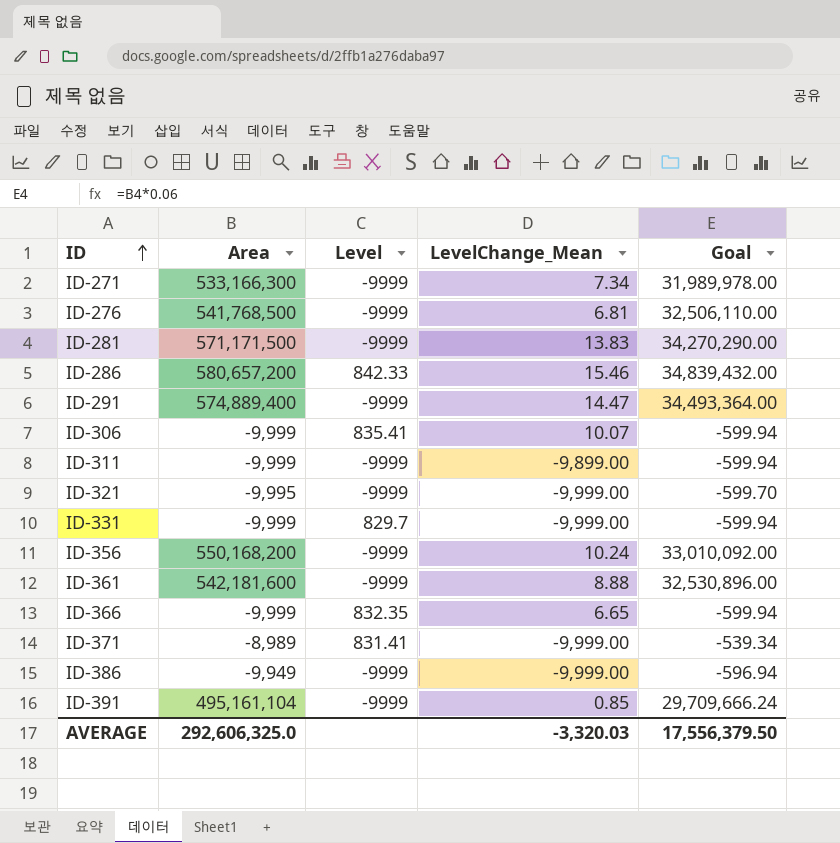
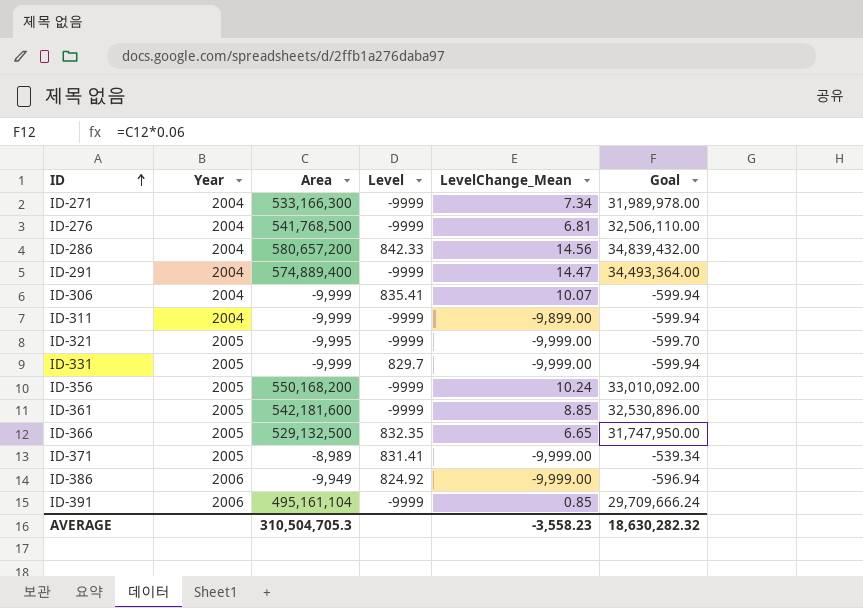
column Year | position: none -> 2
row ID-281: 571,171,500 | -9999 | 13.83 | 34,270,290.00 -> none
ID-286 | LevelChange_Mean: 15.46 -> 14.56
ID-361 | LevelChange_Mean: 8.88 -> 8.85
ID-366 | Area: -9,999 -> 529,132,500
ID-366 | Goal: -599.94 -> 31,747,950.00
ID-386 | Level: -9999 -> 824.92
AVERAGE | Area: 292,606,325.0 -> 310,504,705.3
AVERAGE | LevelChange_Mean: -3,320.03 -> -3,558.23
AVERAGE | Goal: 17,556,379.50 -> 18,630,282.32

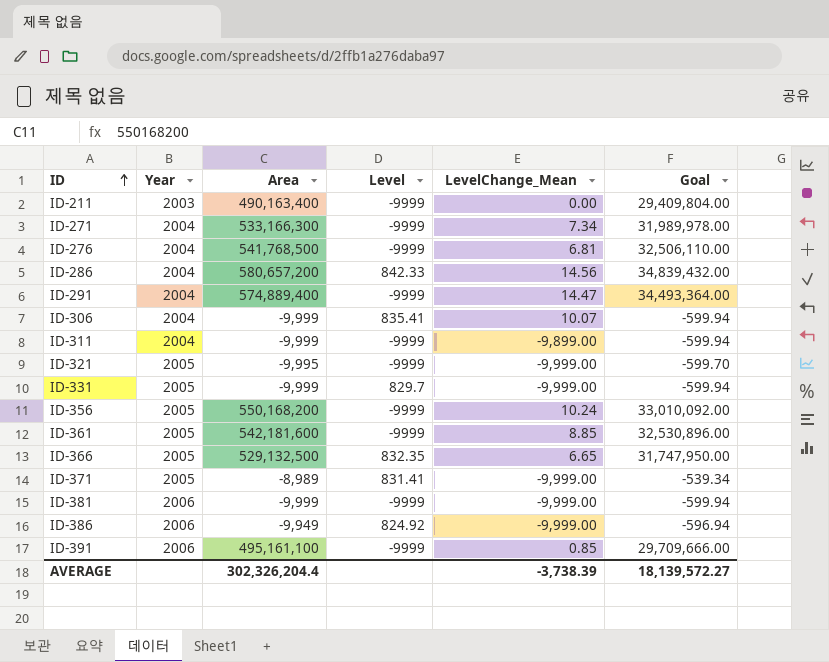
row ID-211: none -> 2003 | 490,163,400 | -9999 | 0.00 | 29,409,804.00
row ID-381: none -> 2006 | -9,999 | -9999 | -9,999.00 | -599.94
ID-391 | Area: 495,161,104 -> 495,161,100
ID-391 | Goal: 29,709,666.24 -> 29,709,666.00
AVERAGE | Area: 310,504,705.3 -> 302,326,204.4
AVERAGE | LevelChange_Mean: -3,558.23 -> -3,738.39
AVERAGE | Goal: 18,630,282.32 -> 18,139,572.27

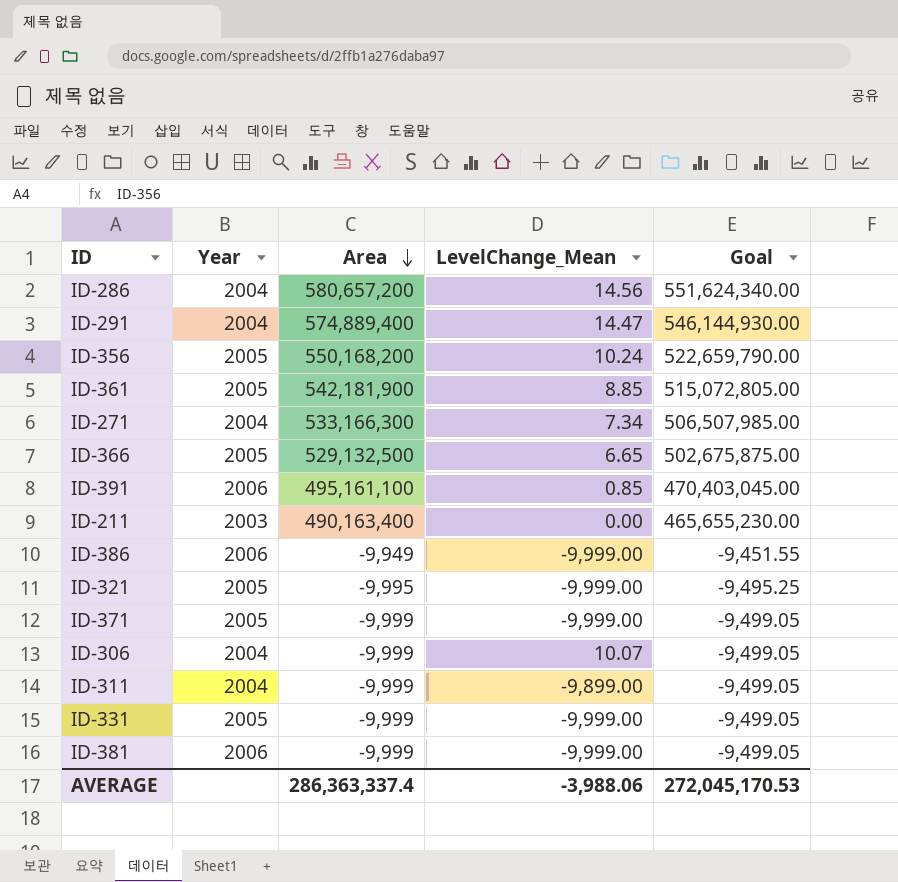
row order: ID ascending -> Area descending
column Level | position: 4 -> none
column Goal | formula: [Area] * 0.06 -> [Area] * 0.95
row ID-276: 2004 | 541,768,500 | -9999 | 6.81 | 32,506,110.00 -> none
ID-361 | Area: 542,181,600 -> 542,181,900
ID-371 | Area: -8,989 -> -9,999
AVERAGE | Area: 302,326,204.4 -> 286,363,337.4
AVERAGE | LevelChange_Mean: -3,738.39 -> -3,988.06
AVERAGE | Goal: 18,139,572.27 -> 272,045,170.53

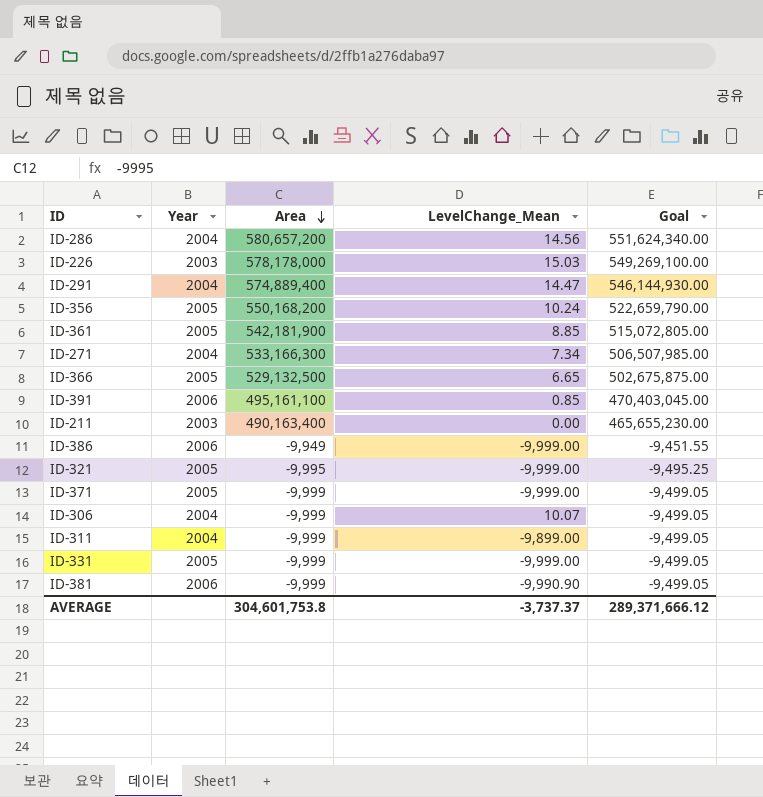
row ID-226: none -> 2003 | 578,178,000 | 15.03 | 549,269,100.00
ID-381 | LevelChange_Mean: -9,999.00 -> -9,990.90
AVERAGE | Area: 286,363,337.4 -> 304,601,753.8
AVERAGE | LevelChange_Mean: -3,988.06 -> -3,737.37
AVERAGE | Goal: 272,045,170.53 -> 289,371,666.12

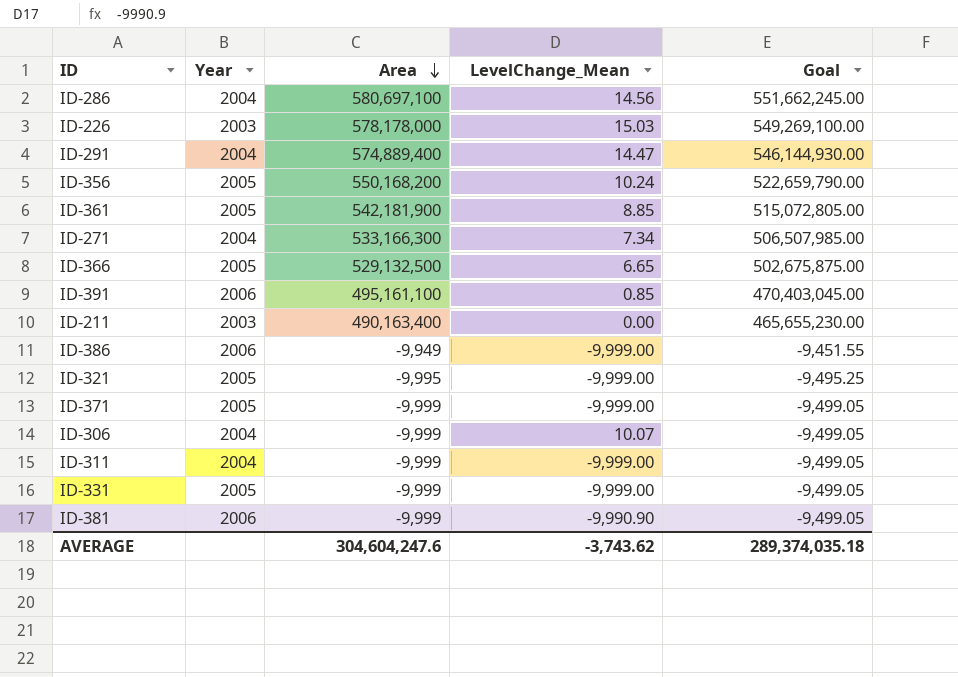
ID-286 | Area: 580,657,200 -> 580,697,100
ID-286 | Goal: 551,624,340.00 -> 551,662,245.00
ID-311 | LevelChange_Mean: -9,899.00 -> -9,999.00
AVERAGE | Area: 304,601,753.8 -> 304,604,247.6
AVERAGE | LevelChange_Mean: -3,737.37 -> -3,743.62
AVERAGE | Goal: 289,371,666.12 -> 289,374,035.18

